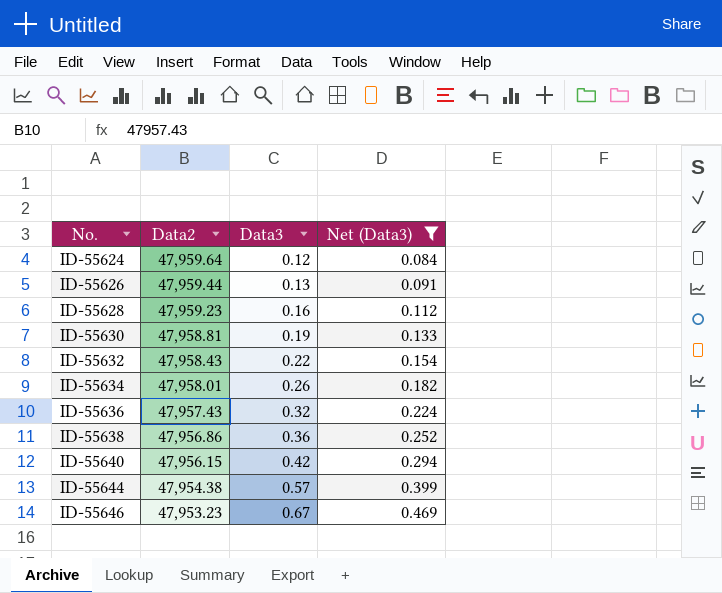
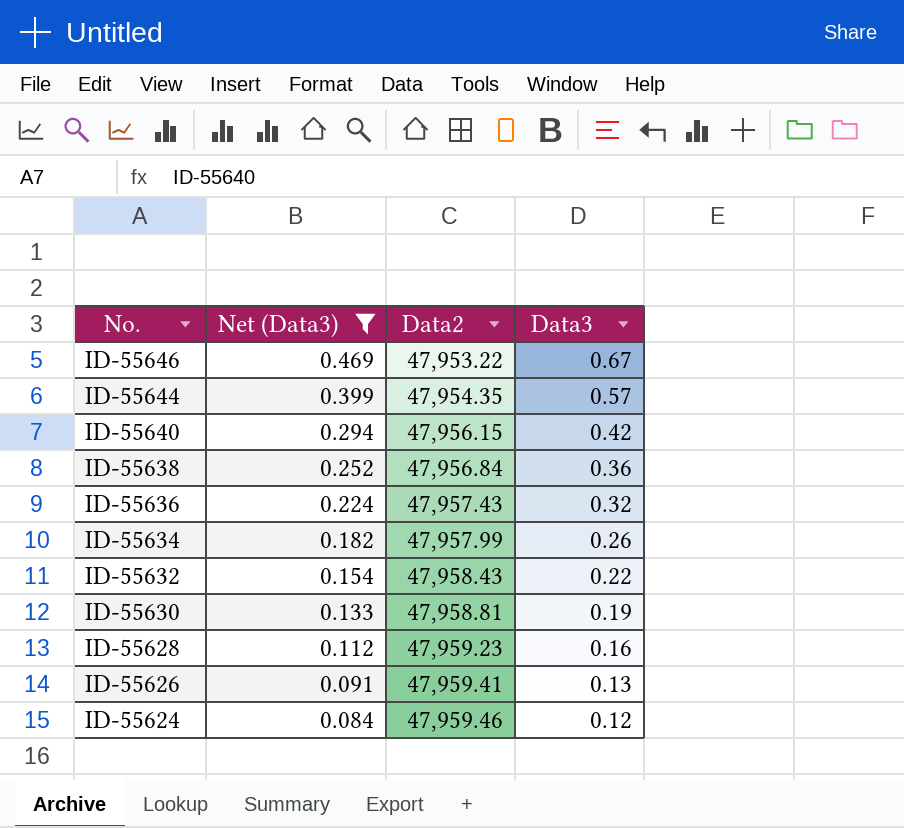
row order: No. ascending -> No. descending
column Net (Data3) | position: 4 -> 2
ID-55646 | Data2: 47,953.23 -> 47,953.22
ID-55644 | Data2: 47,954.38 -> 47,954.35
ID-55638 | Data2: 47,956.86 -> 47,956.84
ID-55634 | Data2: 47,958.01 -> 47,957.99
ID-55626 | Data2: 47,959.44 -> 47,959.41
ID-55624 | Data2: 47,959.64 -> 47,959.46

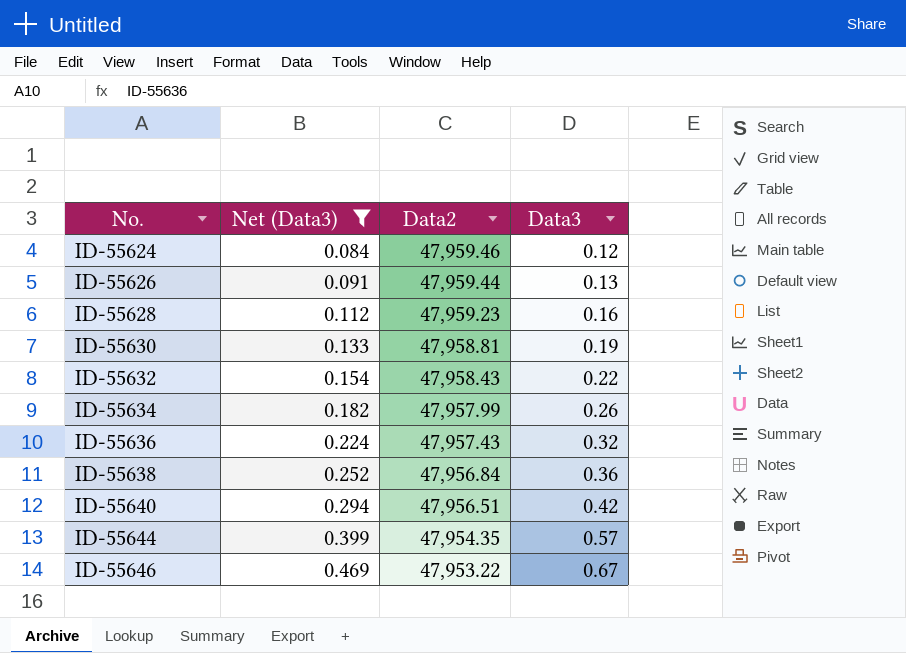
row order: No. descending -> No. ascending
ID-55626 | Data2: 47,959.41 -> 47,959.44
ID-55640 | Data2: 47,956.15 -> 47,956.51

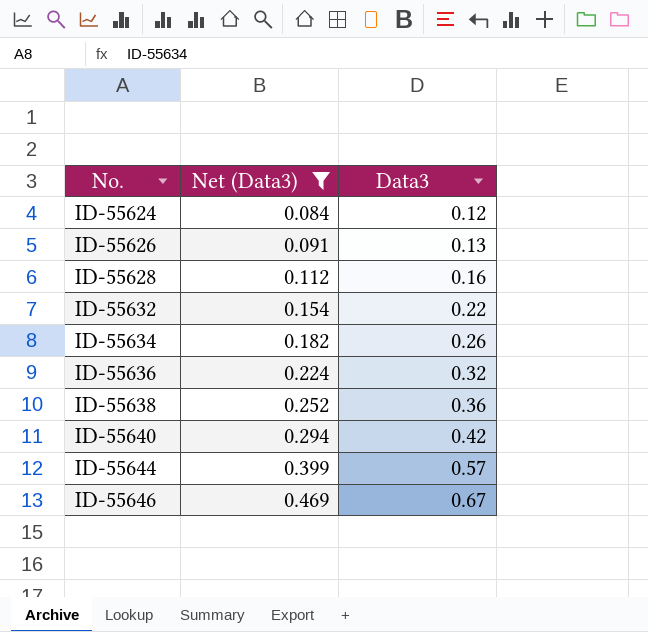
column Data2 | position: 3 -> none
row ID-55630: 0.133 | 47,958.81 | 0.19 -> none

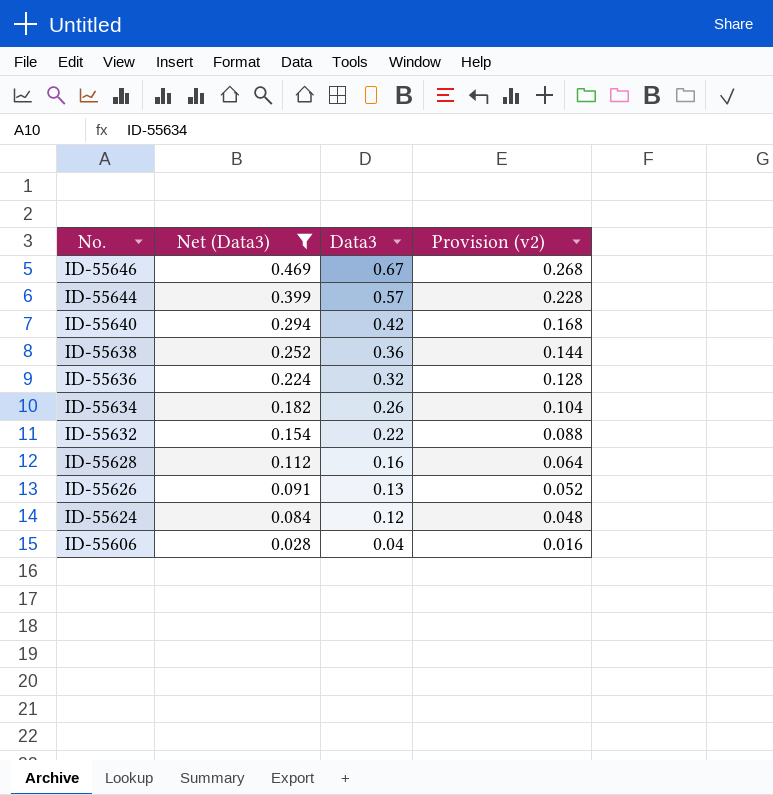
row order: No. ascending -> No. descending
column Provision (v2) | formula: none -> [Data3] * 0.4
row ID-55606: none -> 0.028 | 0.04 | 0.016

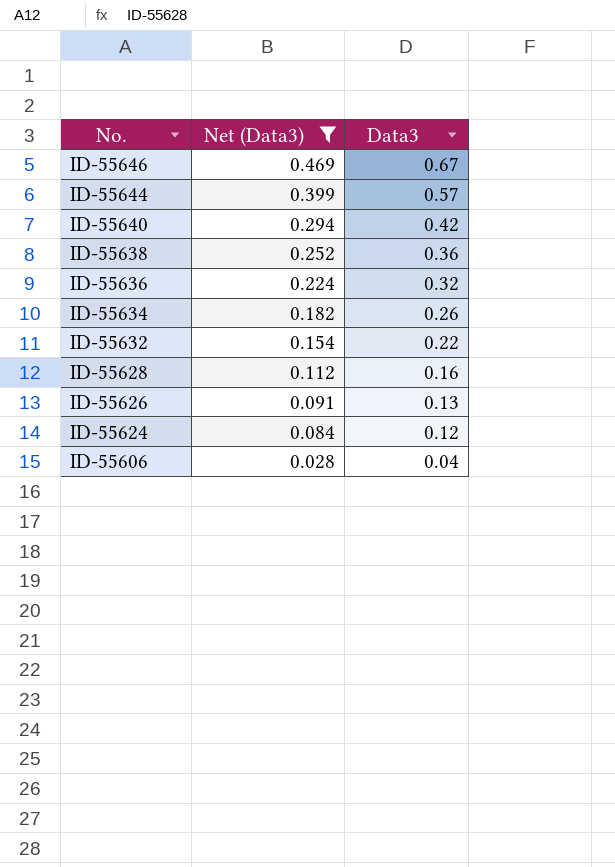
column Provision (v2) | formula: [Data3] * 0.4 -> none

